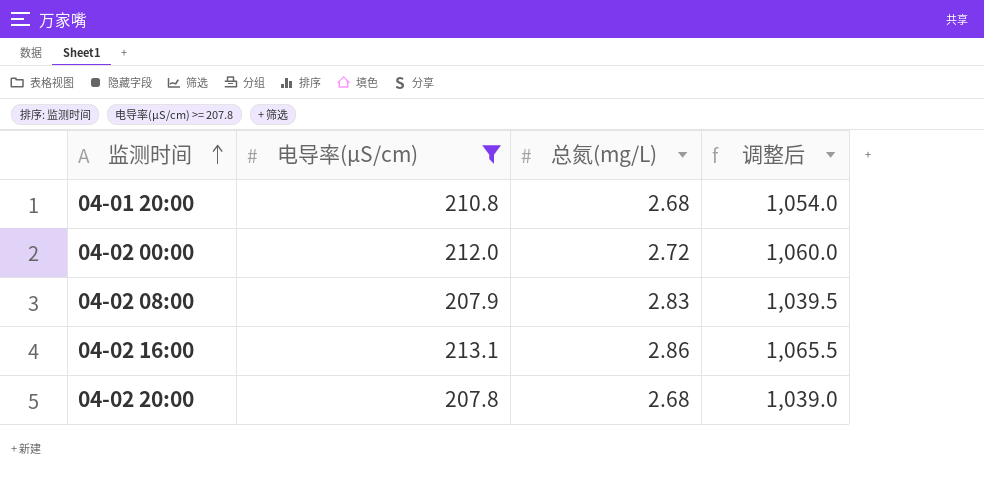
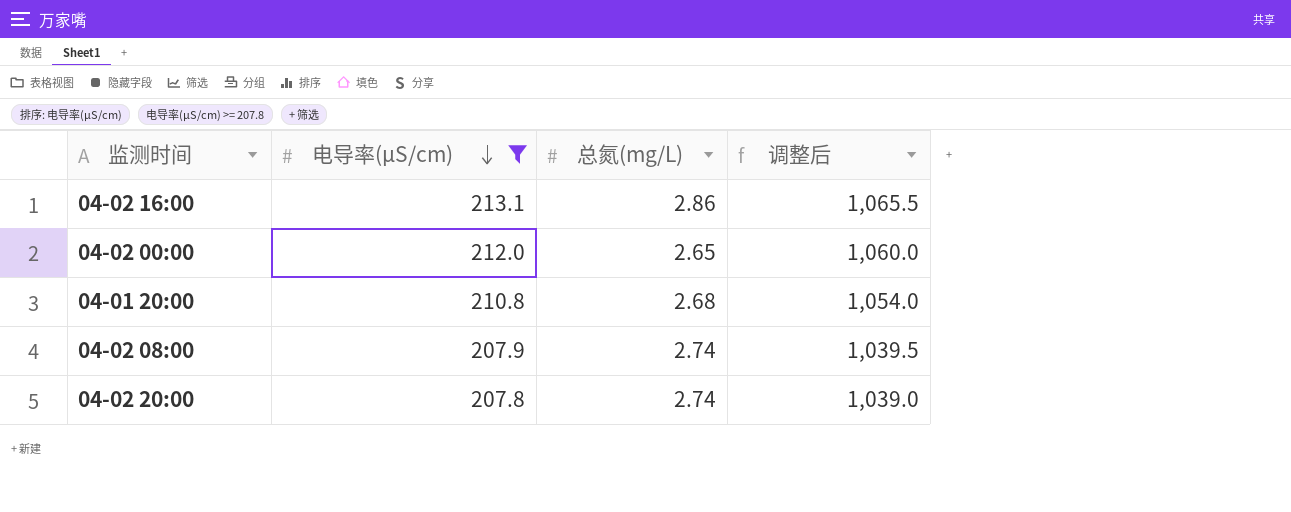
row order: 监测时间 ascending -> 电导率(μS/cm) descending
04-02 00:00 | 总氮(mg/L): 2.72 -> 2.65
04-02 08:00 | 总氮(mg/L): 2.83 -> 2.74
04-02 20:00 | 总氮(mg/L): 2.68 -> 2.74

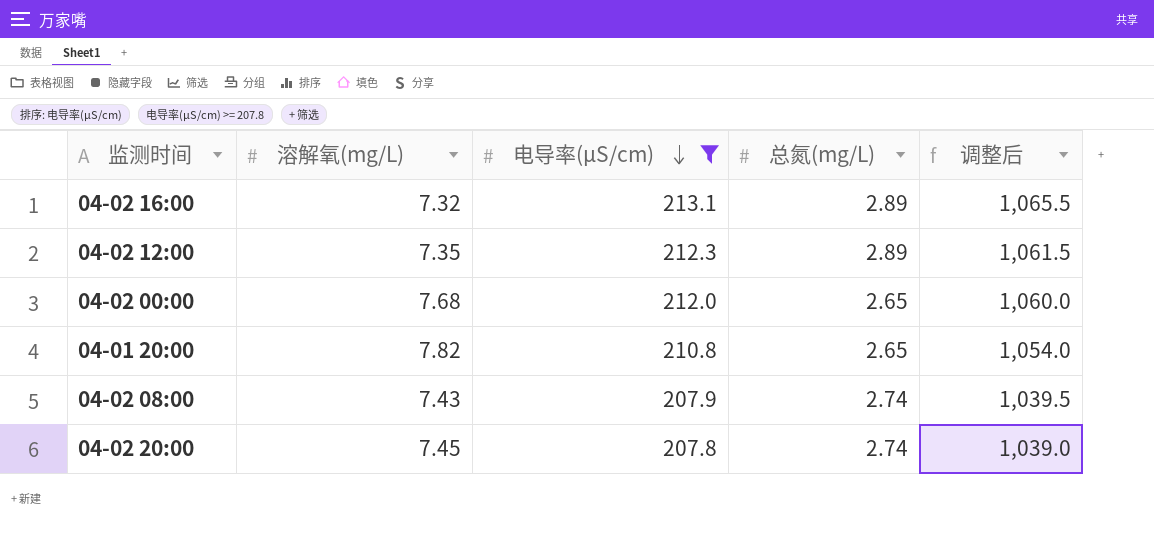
column 溶解氧(mg/L) | position: none -> 2
04-02 16:00 | 总氮(mg/L): 2.86 -> 2.89
row 04-02 12:00: none -> 7.35 | 212.3 | 2.89 | 1,061.5
04-01 20:00 | 总氮(mg/L): 2.68 -> 2.65

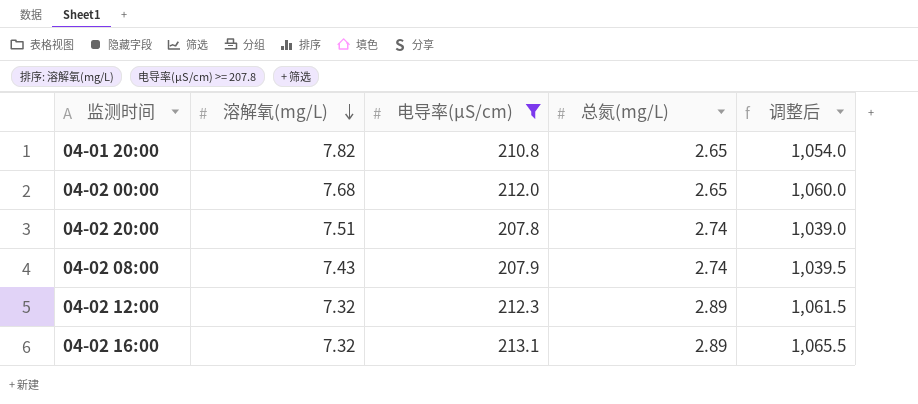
row order: 电导率(μS/cm) descending -> 溶解氧(mg/L) descending
04-02 20:00 | 溶解氧(mg/L): 7.45 -> 7.51
04-02 12:00 | 溶解氧(mg/L): 7.35 -> 7.32

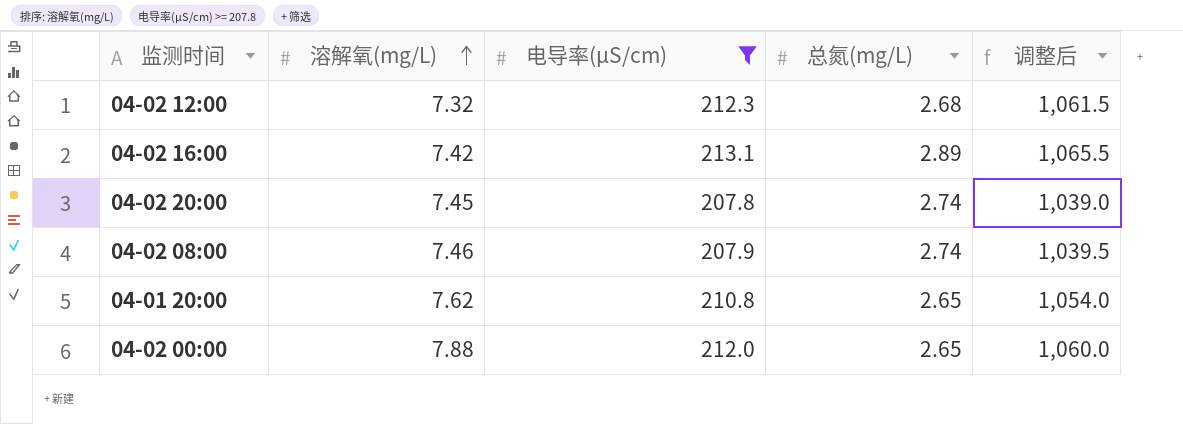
row order: 溶解氧(mg/L) descending -> 溶解氧(mg/L) ascending
04-02 12:00 | 总氮(mg/L): 2.89 -> 2.68
04-02 16:00 | 溶解氧(mg/L): 7.32 -> 7.42
04-02 20:00 | 溶解氧(mg/L): 7.51 -> 7.45
04-02 08:00 | 溶解氧(mg/L): 7.43 -> 7.46
04-01 20:00 | 溶解氧(mg/L): 7.82 -> 7.62
04-02 00:00 | 溶解氧(mg/L): 7.68 -> 7.88

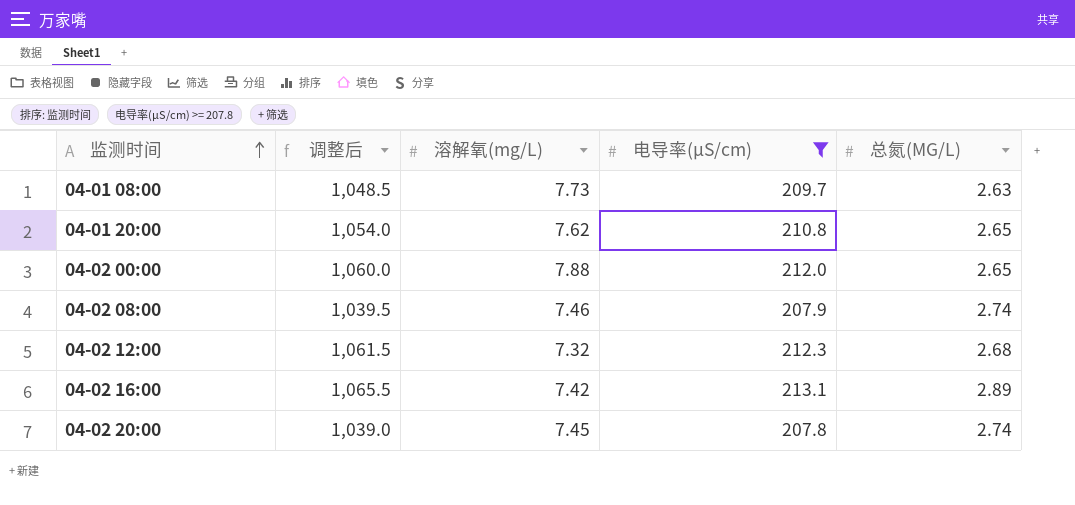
row order: 溶解氧(mg/L) ascending -> 监测时间 ascending
column 调整后 | position: 5 -> 2
column name: 总氮(mg/L) -> 总氮(MG/L)
row 04-01 08:00: none -> 1,048.5 | 7.73 | 209.7 | 2.63

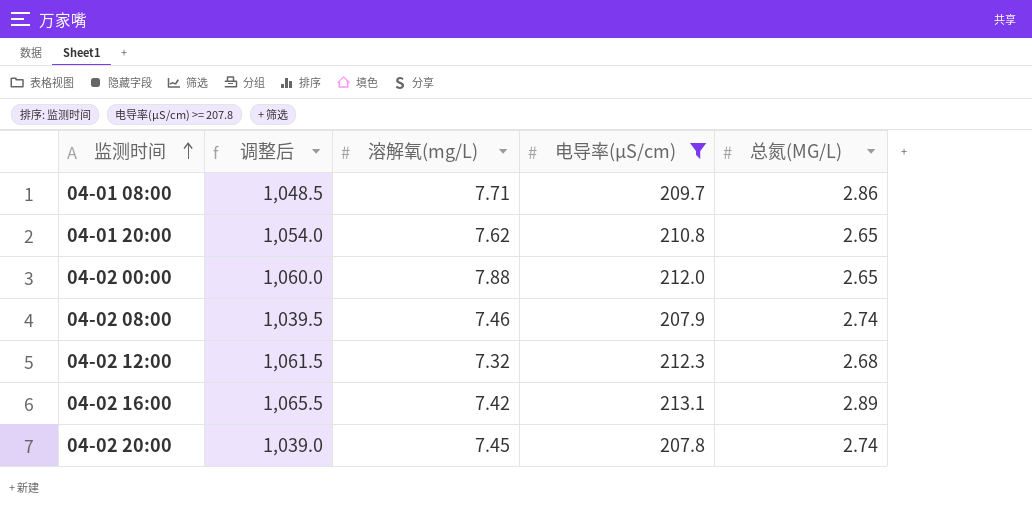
04-01 08:00 | 溶解氧(mg/L): 7.73 -> 7.71
04-01 08:00 | 总氮(MG/L): 2.63 -> 2.86

